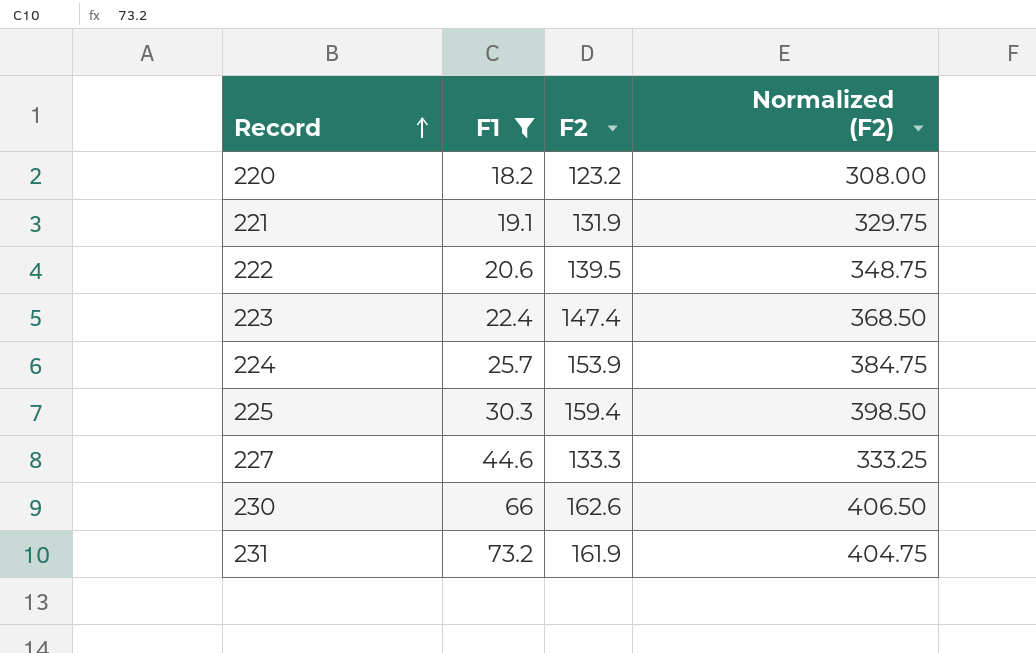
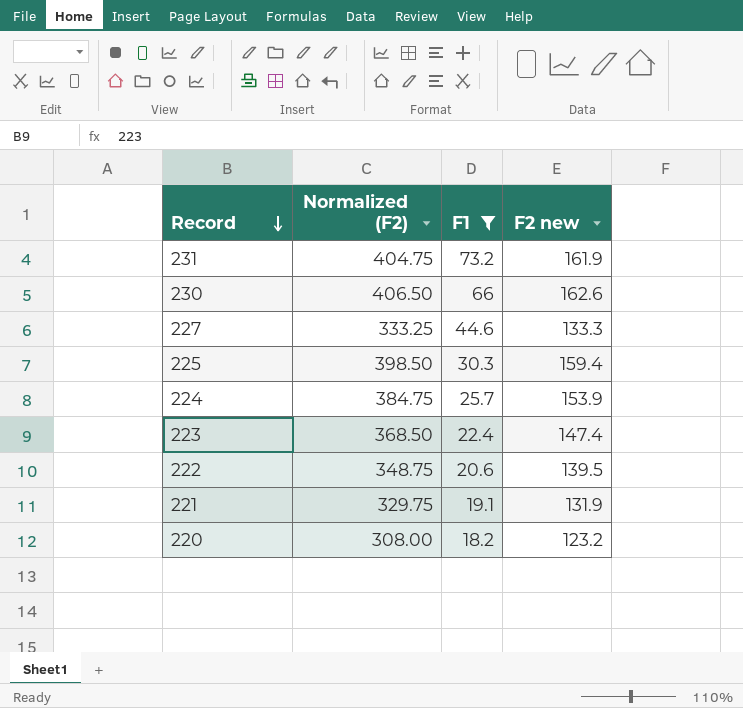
row order: Record ascending -> Record descending
column Normalized (F2) | position: 4 -> 2
column name: F2 -> F2 new

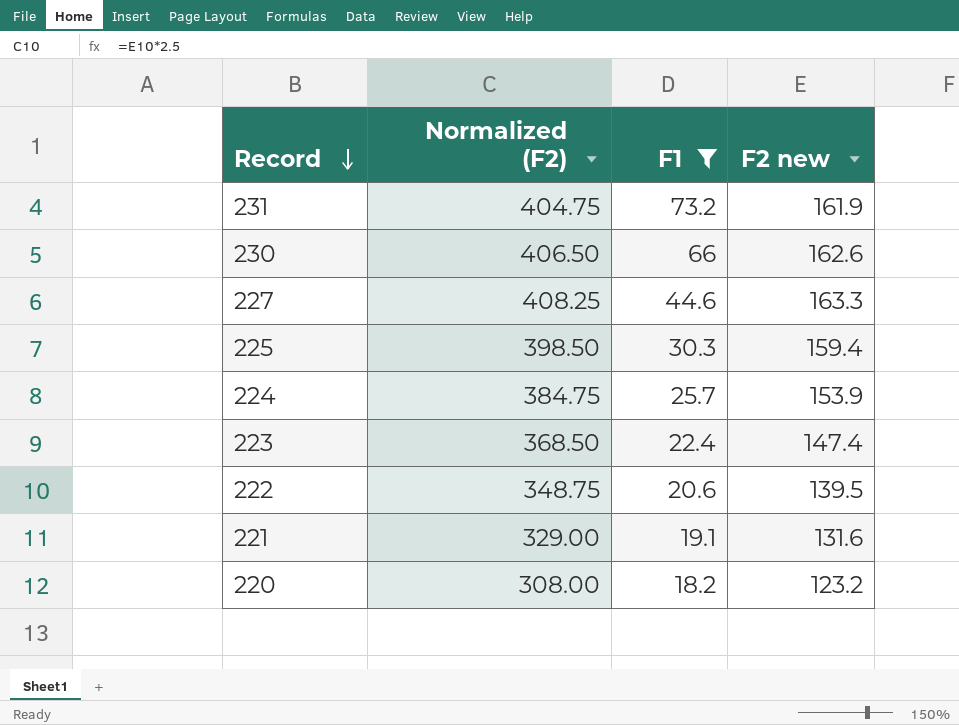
227 | Normalized (F2): 333.25 -> 408.25
227 | F2 new: 133.3 -> 163.3
221 | Normalized (F2): 329.75 -> 329.00
221 | F2 new: 131.9 -> 131.6

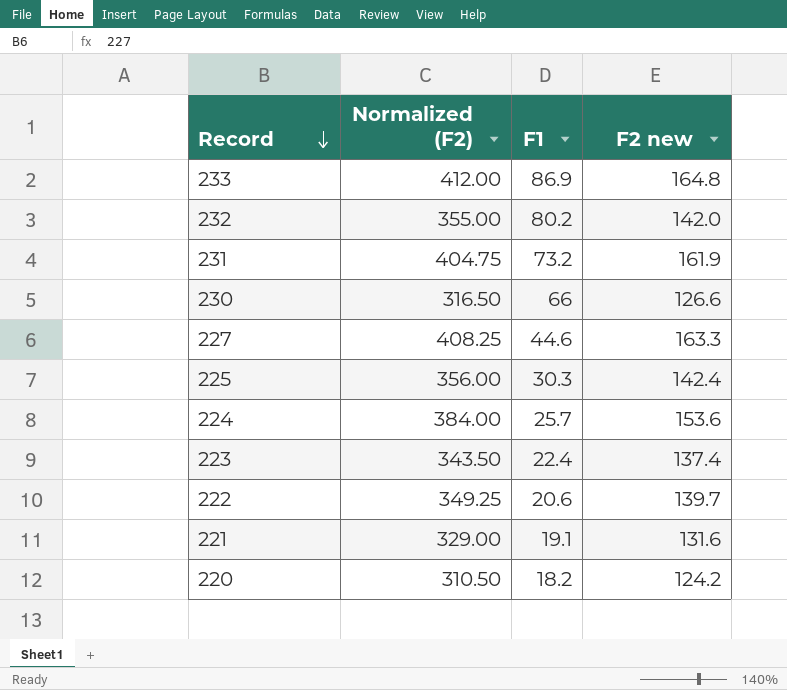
filter: F1 <= 73.2 -> none
230 | Normalized (F2): 406.50 -> 316.50
230 | F2 new: 162.6 -> 126.6
225 | Normalized (F2): 398.50 -> 356.00
225 | F2 new: 159.4 -> 142.4
224 | Normalized (F2): 384.75 -> 384.00
224 | F2 new: 153.9 -> 153.6
223 | Normalized (F2): 368.50 -> 343.50
223 | F2 new: 147.4 -> 137.4
222 | Normalized (F2): 348.75 -> 349.25
222 | F2 new: 139.5 -> 139.7
220 | Normalized (F2): 308.00 -> 310.50
220 | F2 new: 123.2 -> 124.2

